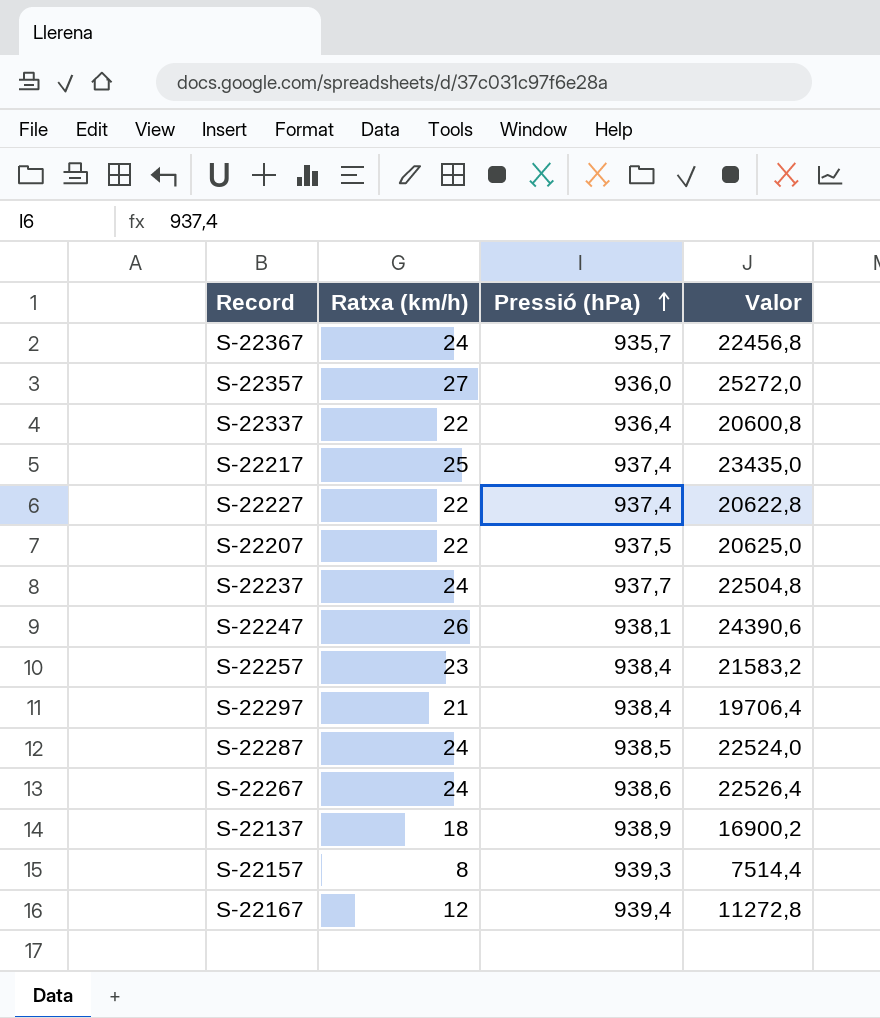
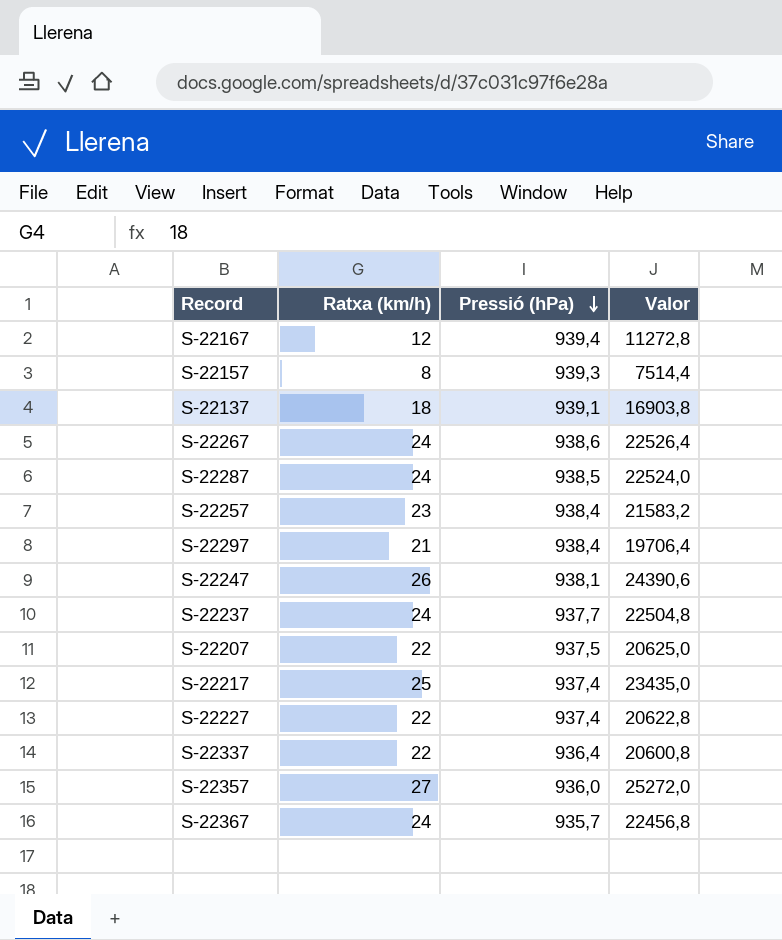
row order: Pressió (hPa) ascending -> Pressió (hPa) descending
S-22137 | Pressió (hPa): 938,9 -> 939,1
S-22137 | Valor: 16900,2 -> 16903,8

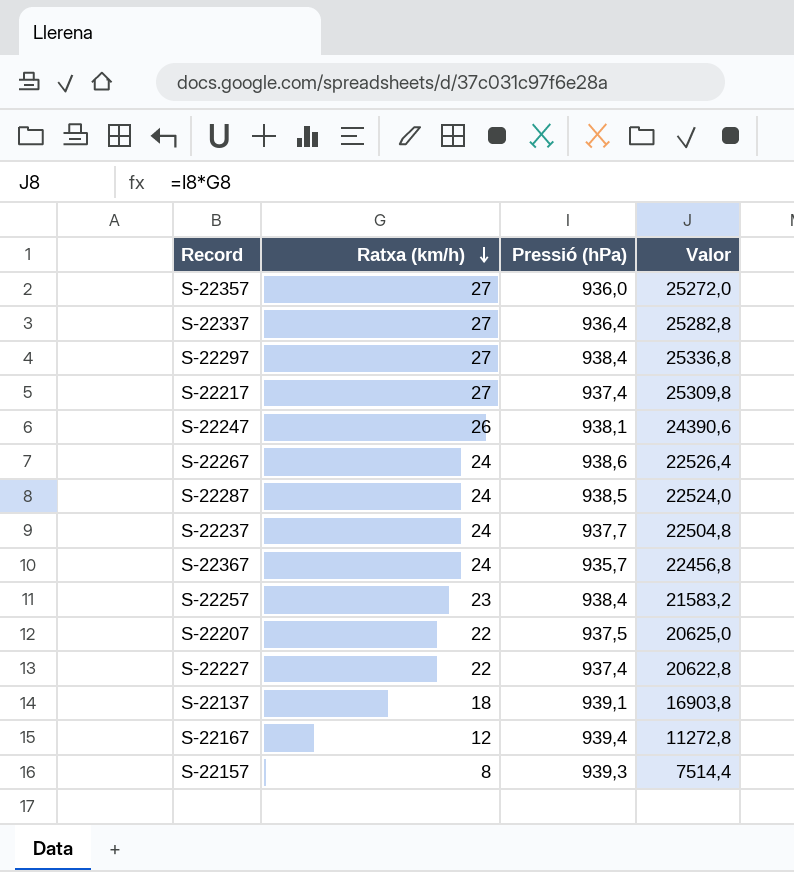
row order: Pressió (hPa) descending -> Ratxa (km/h) descending
S-22337 | Ratxa (km/h): 22 -> 27
S-22337 | Valor: 20600,8 -> 25282,8
S-22297 | Ratxa (km/h): 21 -> 27
S-22297 | Valor: 19706,4 -> 25336,8
S-22217 | Ratxa (km/h): 25 -> 27
S-22217 | Valor: 23435,0 -> 25309,8

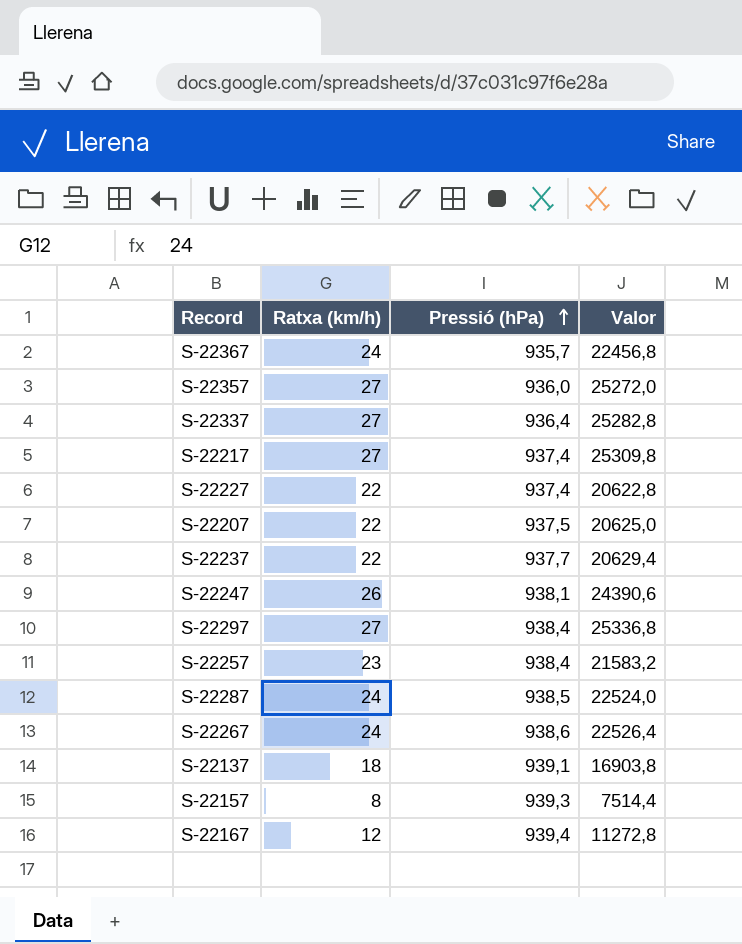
row order: Ratxa (km/h) descending -> Pressió (hPa) ascending
S-22237 | Ratxa (km/h): 24 -> 22
S-22237 | Valor: 22504,8 -> 20629,4

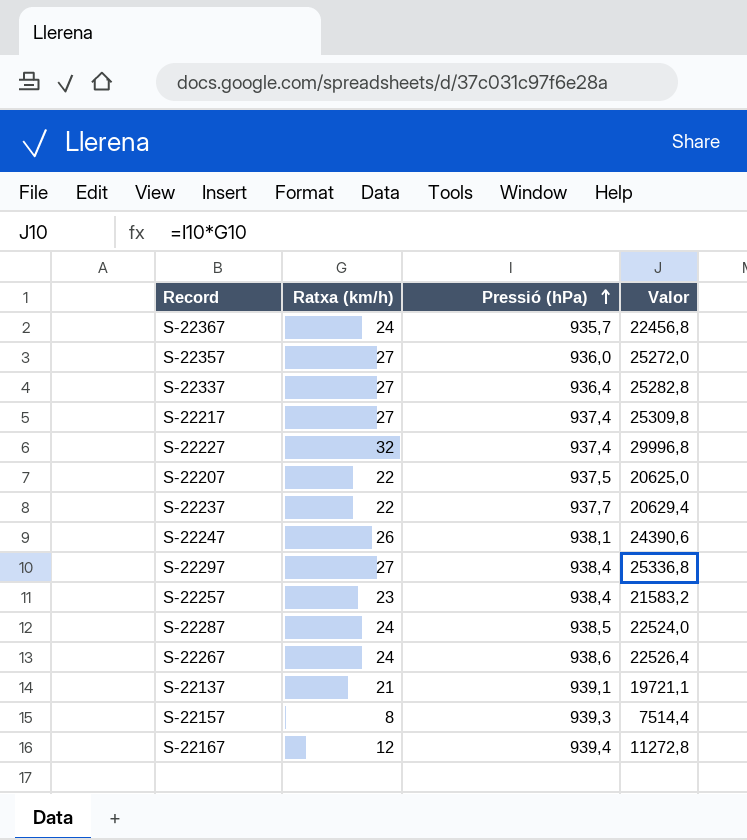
S-22227 | Ratxa (km/h): 22 -> 32
S-22227 | Valor: 20622,8 -> 29996,8
S-22137 | Ratxa (km/h): 18 -> 21
S-22137 | Valor: 16903,8 -> 19721,1

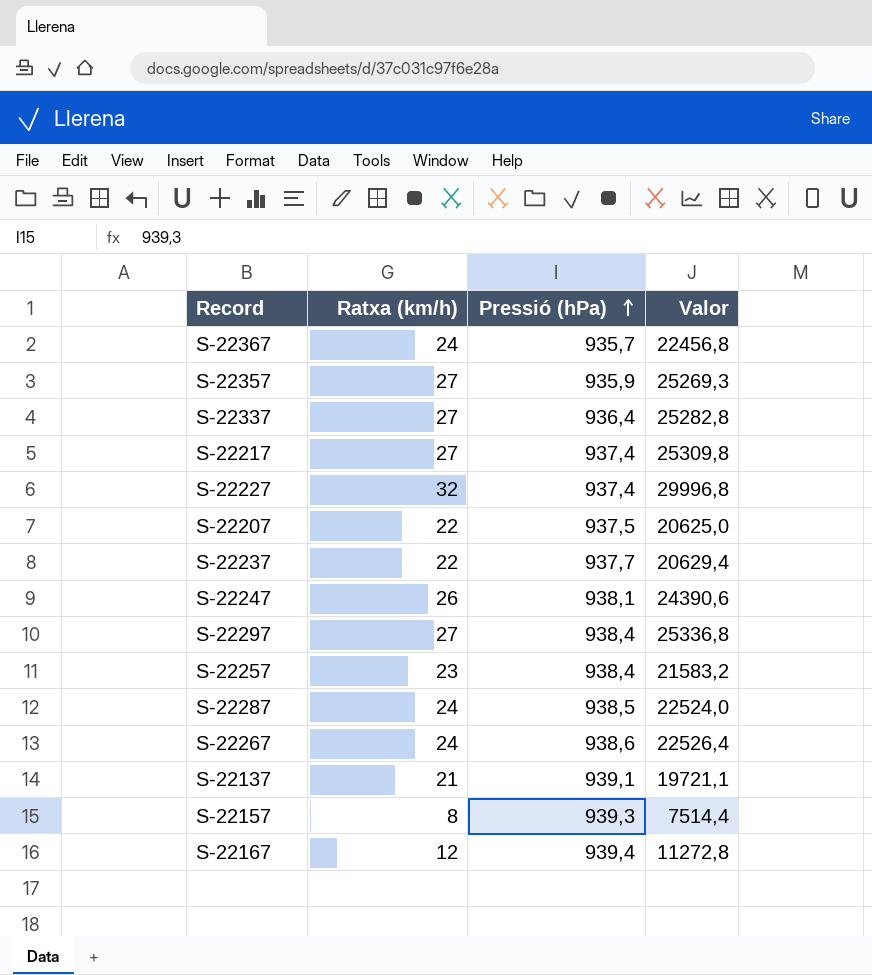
S-22357 | Pressió (hPa): 936,0 -> 935,9
S-22357 | Valor: 25272,0 -> 25269,3

